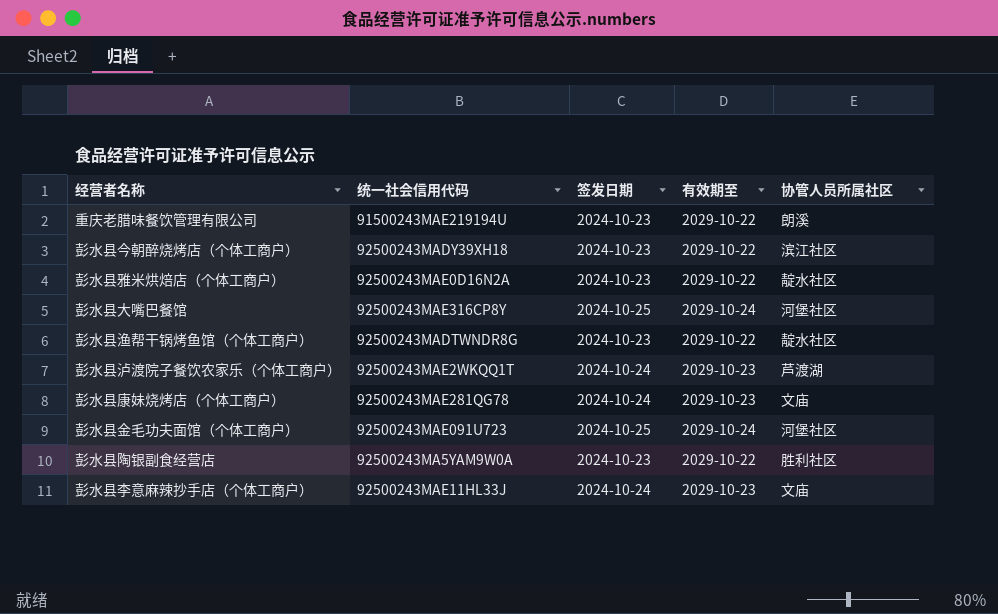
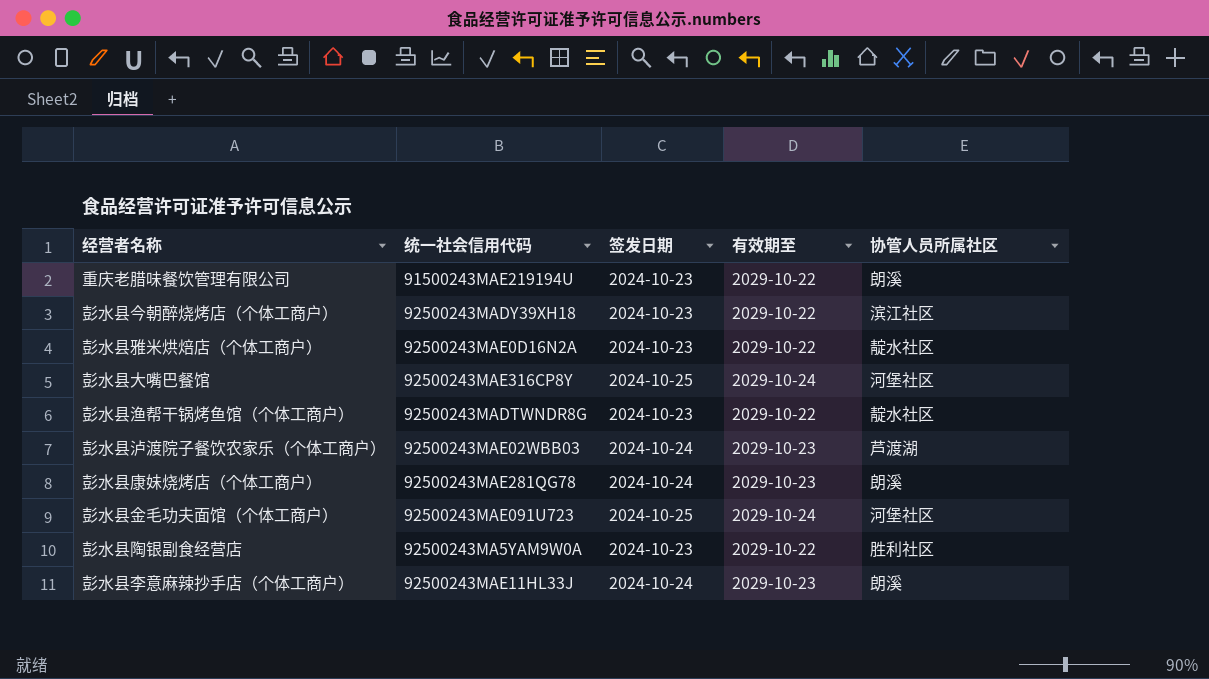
彭水县泸渡院子餐饮农家乐（个体工商户） | 统一社会信用代码: 92500243MAE2WKQQ1T -> 92500243MAE02WBB03
彭水县康妹烧烤店（个体工商户） | 协管人员所属社区: 文庙 -> 朗溪
彭水县李意麻辣抄手店（个体工商户） | 协管人员所属社区: 文庙 -> 朗溪

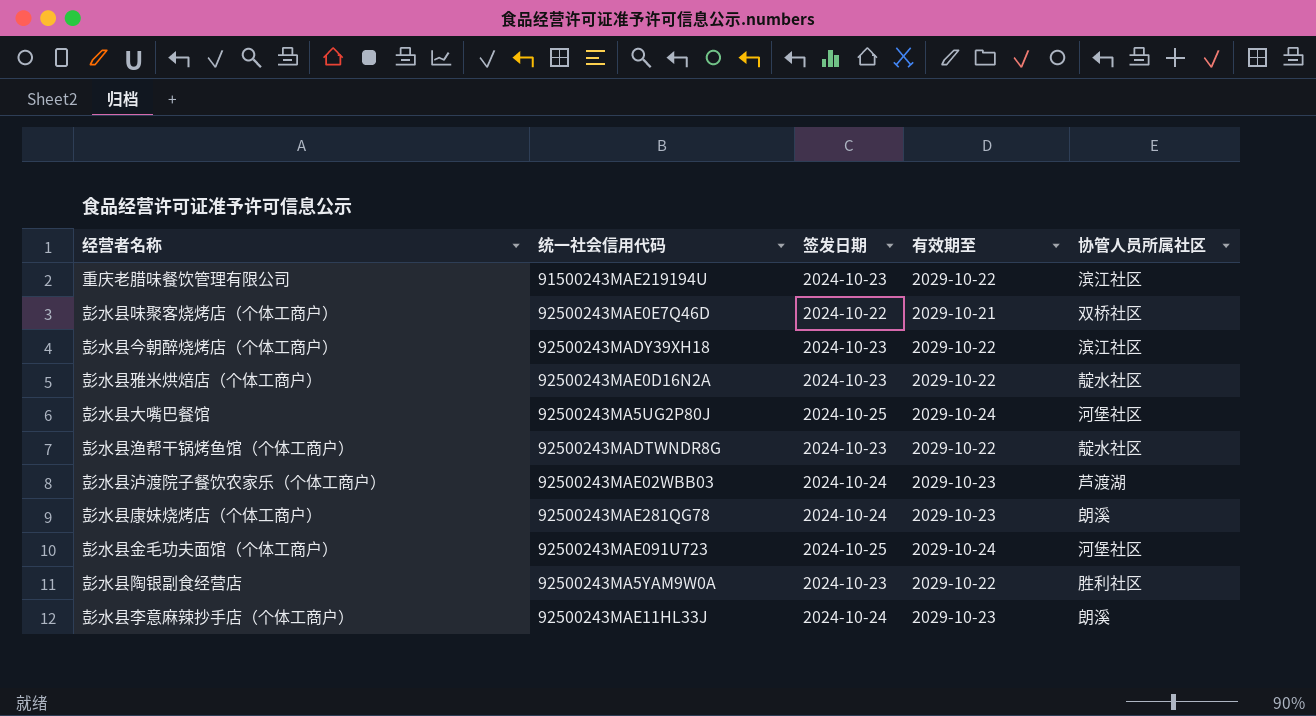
重庆老腊味餐饮管理有限公司 | 协管人员所属社区: 朗溪 -> 滨江社区
row 彭水县味聚客烧烤店（个体工商户）: none -> 92500243MAE0E7Q46D | 2024-10-22 | 2029-10-21 | 双桥社区
彭水县大嘴巴餐馆 | 统一社会信用代码: 92500243MAE316CP8Y -> 92500243MA5UG2P80J

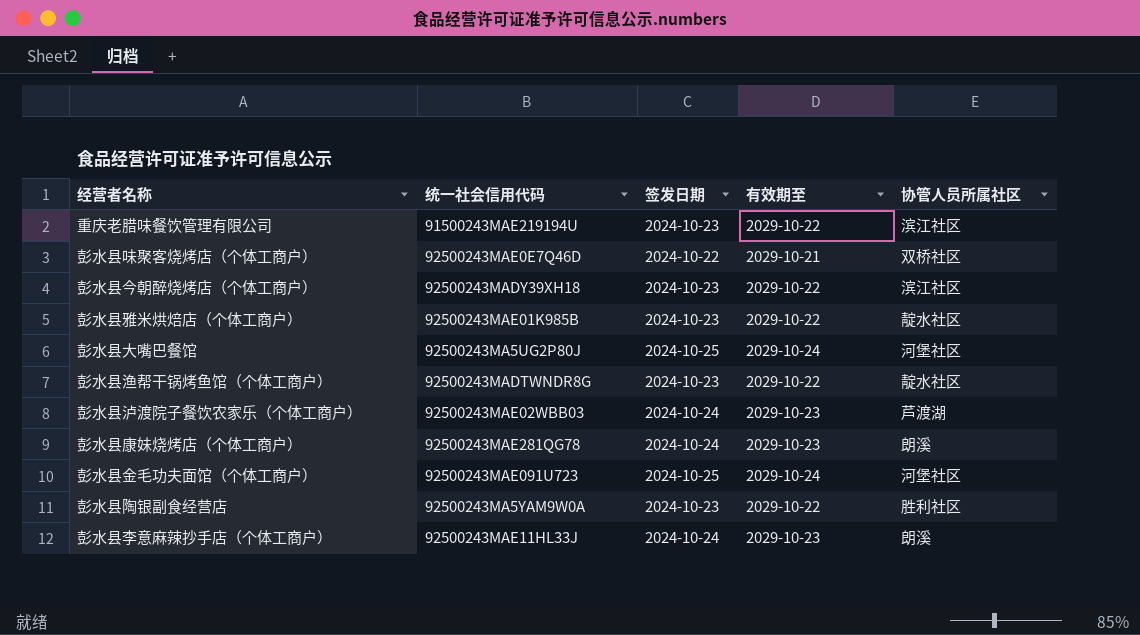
彭水县雅米烘焙店（个体工商户） | 统一社会信用代码: 92500243MAE0D16N2A -> 92500243MAE01K985B

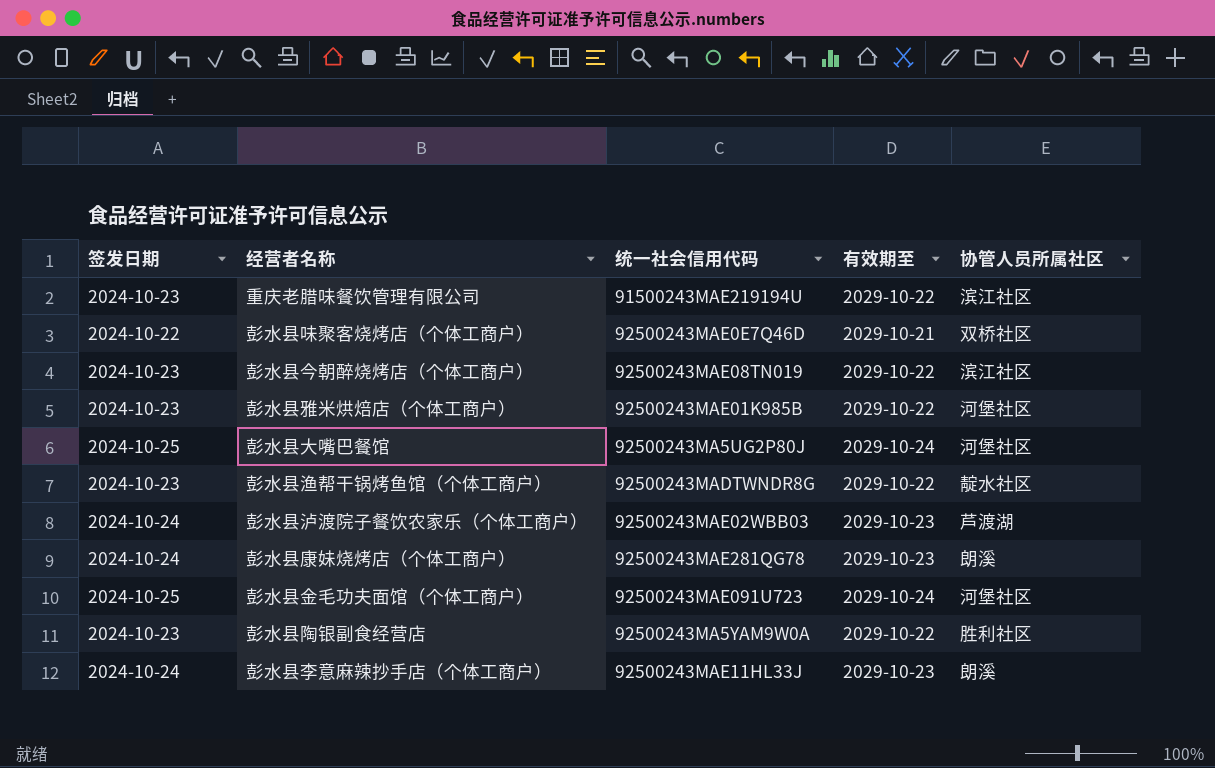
column 签发日期 | position: 3 -> 1
彭水县今朝醉烧烤店（个体工商户） | 统一社会信用代码: 92500243MADY39XH18 -> 92500243MAE08TN019
彭水县雅米烘焙店（个体工商户） | 协管人员所属社区: 靛水社区 -> 河堡社区

